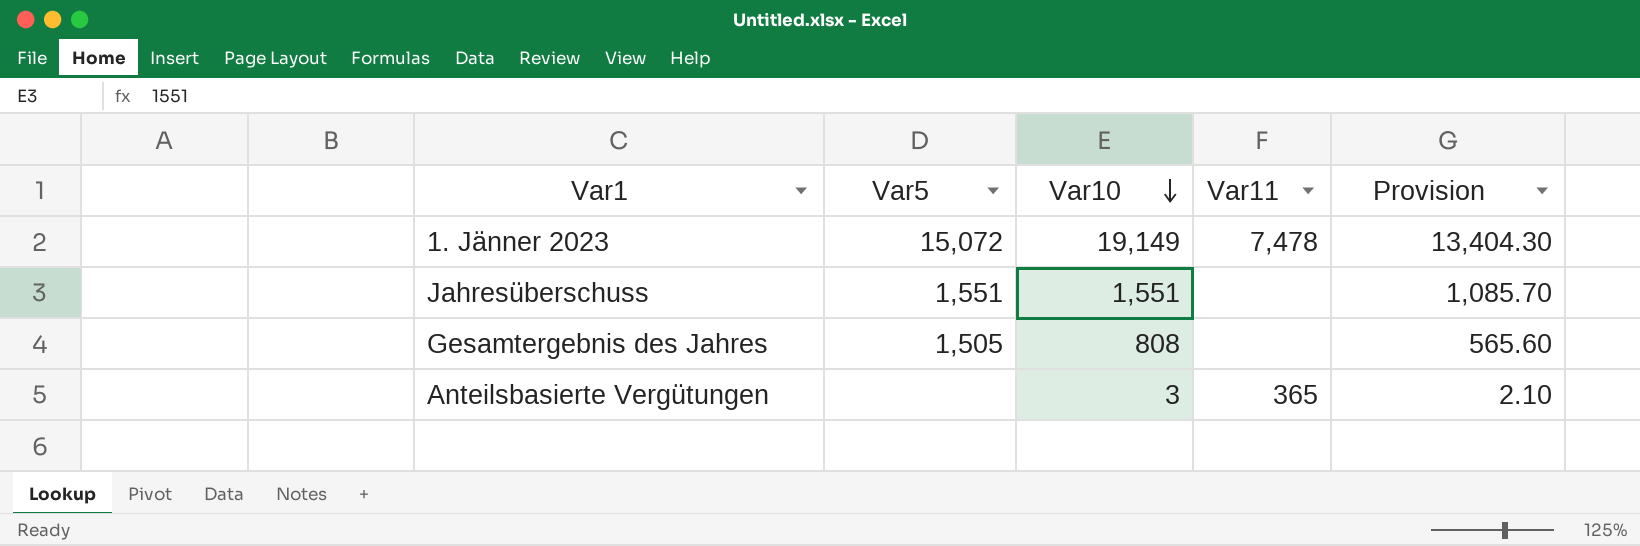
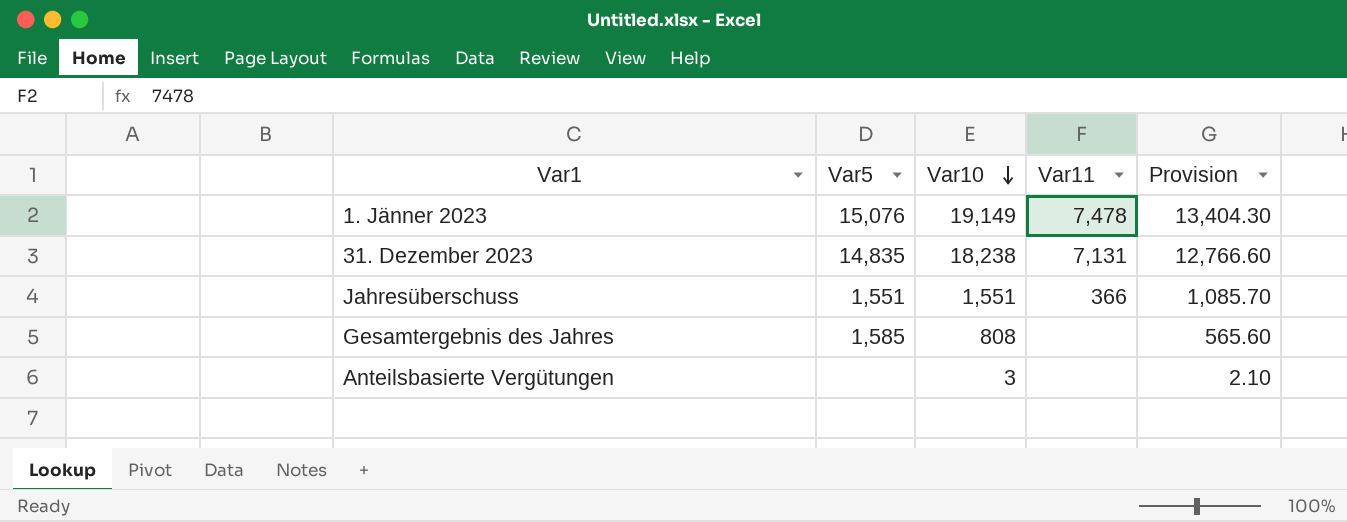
1. Jänner 2023 | Var5: 15,072 -> 15,076
row 31. Dezember 2023: none -> 14,835 | 18,238 | 7,131 | 12,766.60
Jahresüberschuss | Var11: none -> 366
Gesamtergebnis des Jahres | Var5: 1,505 -> 1,585
Anteilsbasierte Vergütungen | Var11: 365 -> none

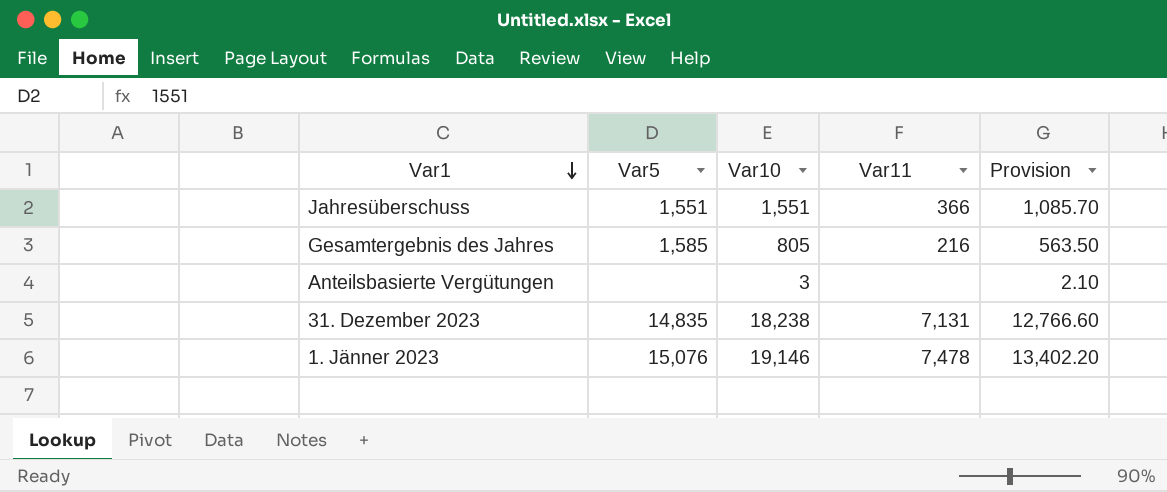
row order: Var10 descending -> Var1 descending
Gesamtergebnis des Jahres | Var10: 808 -> 805
Gesamtergebnis des Jahres | Var11: none -> 216
Gesamtergebnis des Jahres | Provision: 565.60 -> 563.50
1. Jänner 2023 | Var10: 19,149 -> 19,146
1. Jänner 2023 | Provision: 13,404.30 -> 13,402.20

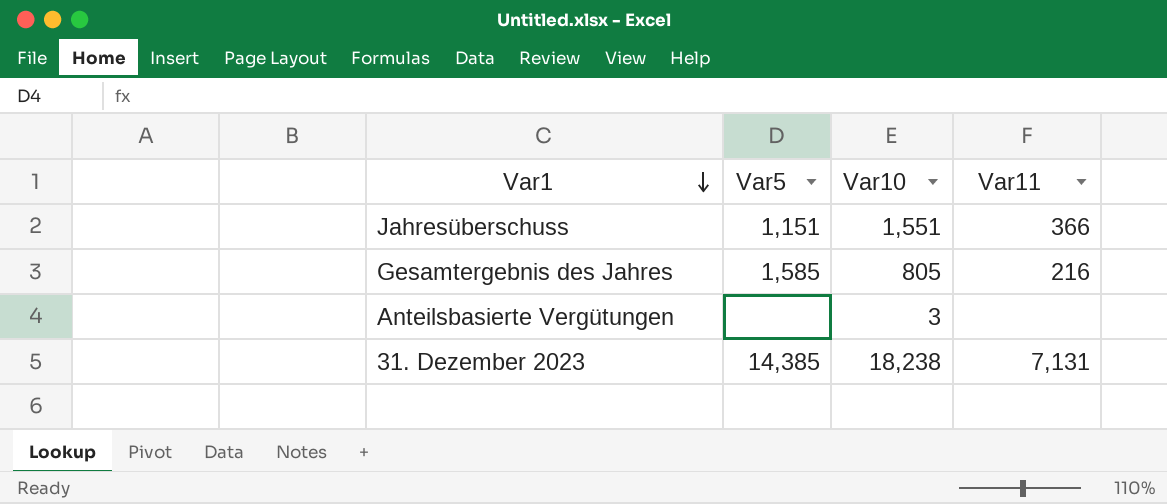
column Provision | formula: [Var10] * 0.7 -> none
row 1. Jänner 2023: 15,076 | 19,146 | 7,478 | 13,402.20 -> none
Jahresüberschuss | Var5: 1,551 -> 1,151
31. Dezember 2023 | Var5: 14,835 -> 14,385

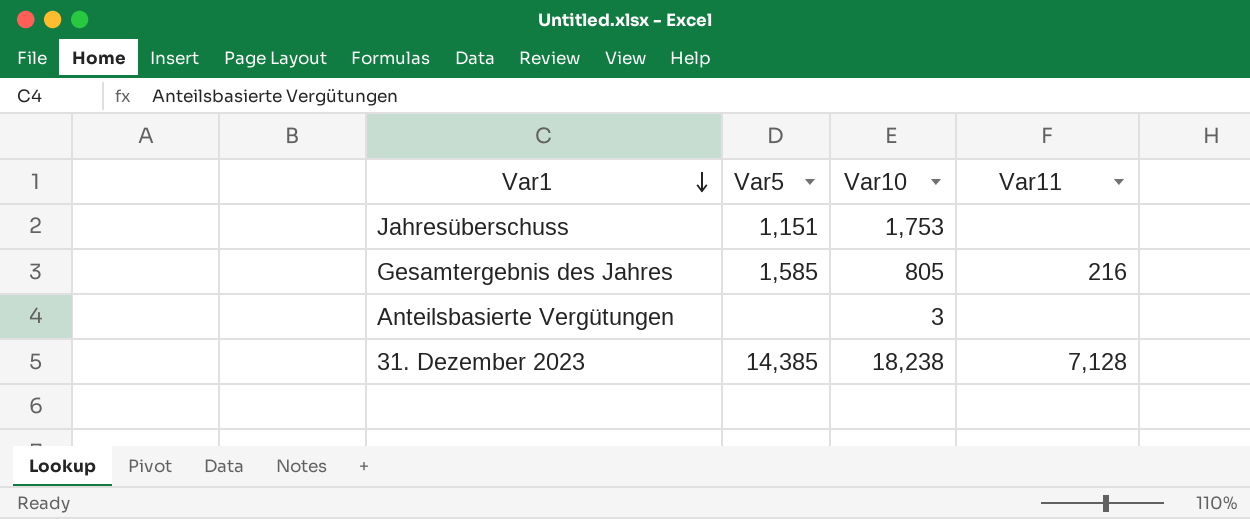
Jahresüberschuss | Var10: 1,551 -> 1,753
Jahresüberschuss | Var11: 366 -> none
31. Dezember 2023 | Var11: 7,131 -> 7,128

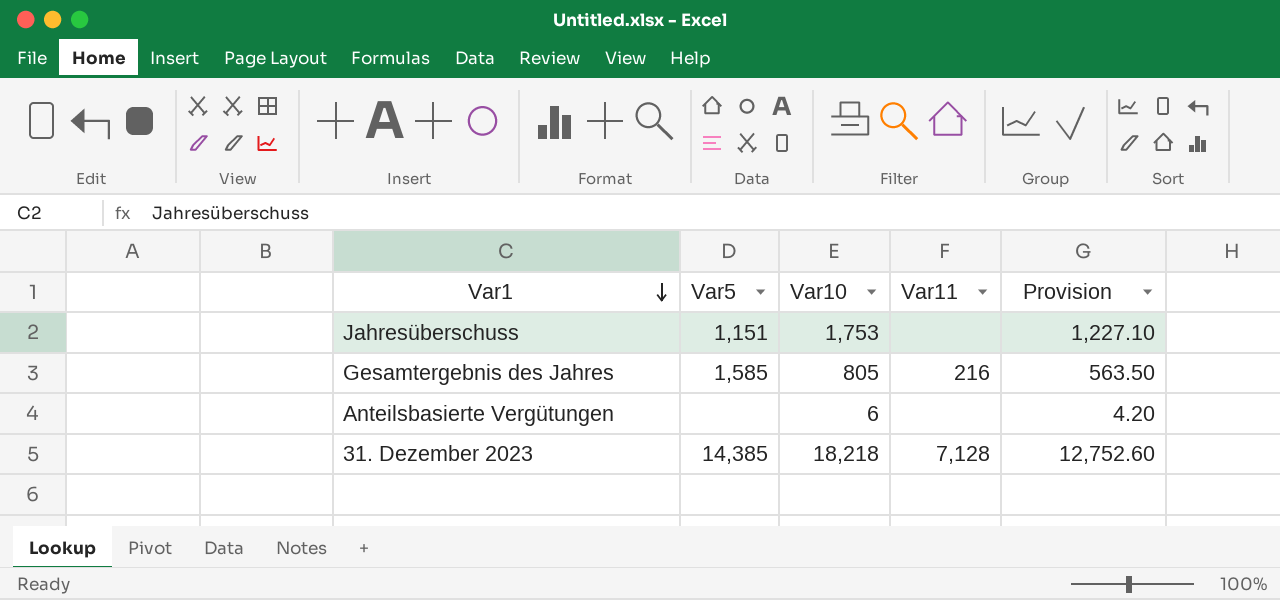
column Provision | formula: none -> [Var10] * 0.7
Anteilsbasierte Vergütungen | Var10: 3 -> 6
31. Dezember 2023 | Var10: 18,238 -> 18,218

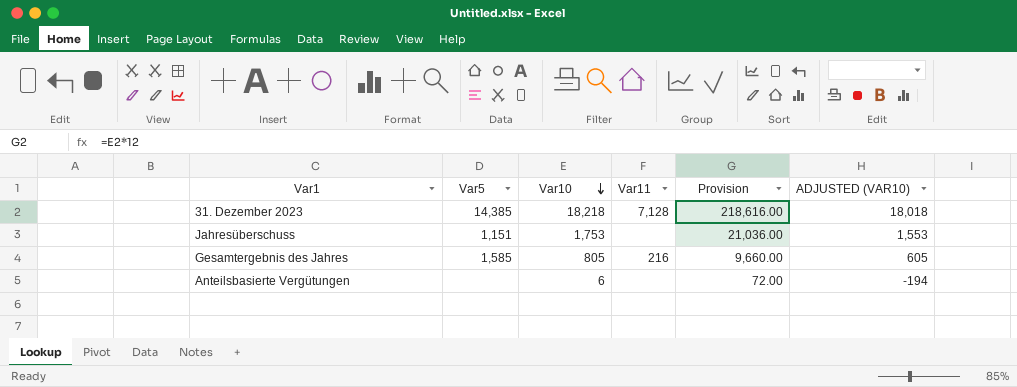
row order: Var1 descending -> Var10 descending
column Provision | formula: [Var10] * 0.7 -> [Var10] * 12
column ADJUSTED (VAR10) | formula: none -> [Var10] - 200

